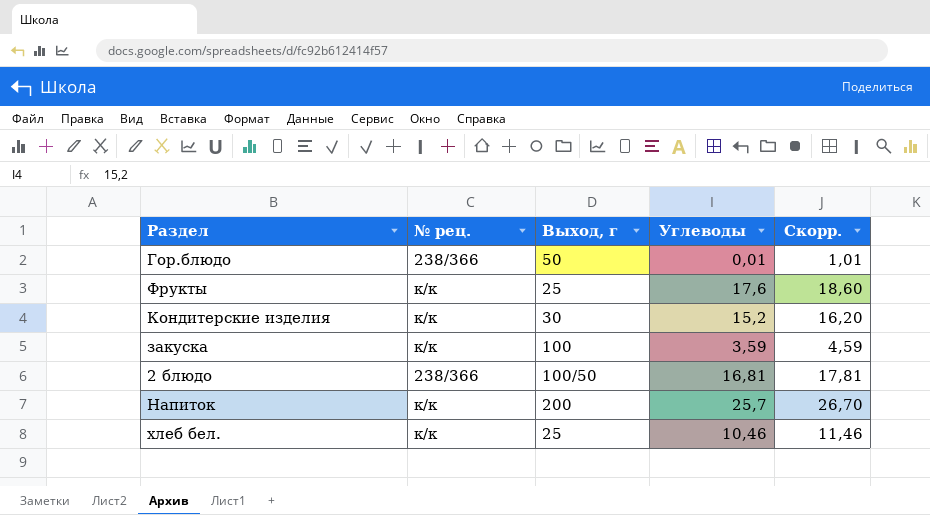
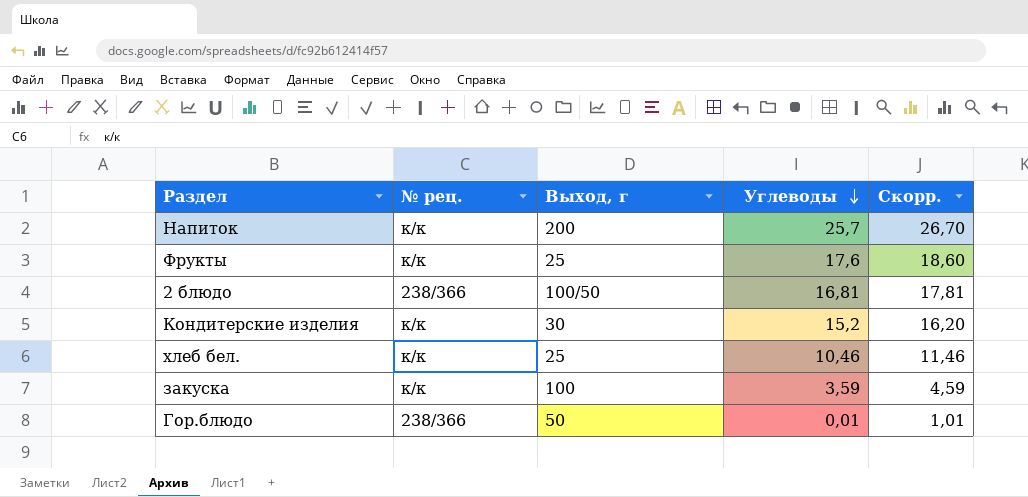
row order: none -> Углеводы descending

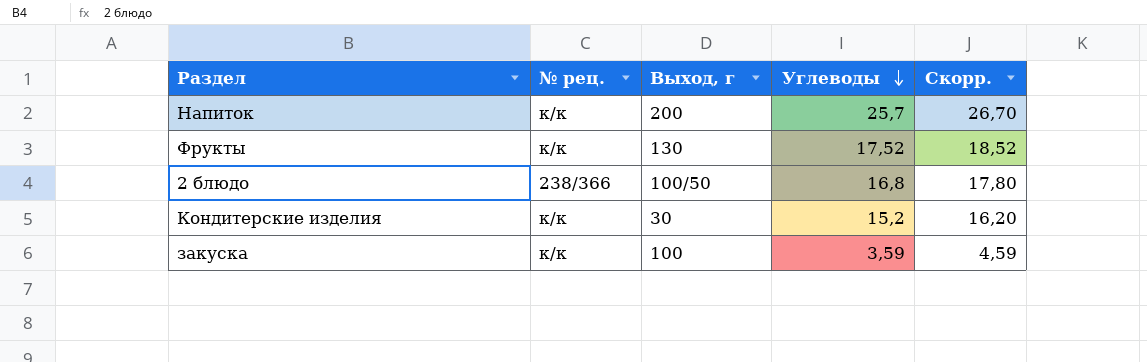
row хлеб бел.: к/к | 25 | 10,46 | 11,46 -> none
row Гор.блюдо: 238/366 | 50 | 0,01 | 1,01 -> none
Фрукты | Выход, г: 25 -> 130
Фрукты | Углеводы: 17,6 -> 17,52
Фрукты | Скорр.: 18,60 -> 18,52
2 блюдо | Углеводы: 16,81 -> 16,8
2 блюдо | Скорр.: 17,81 -> 17,80

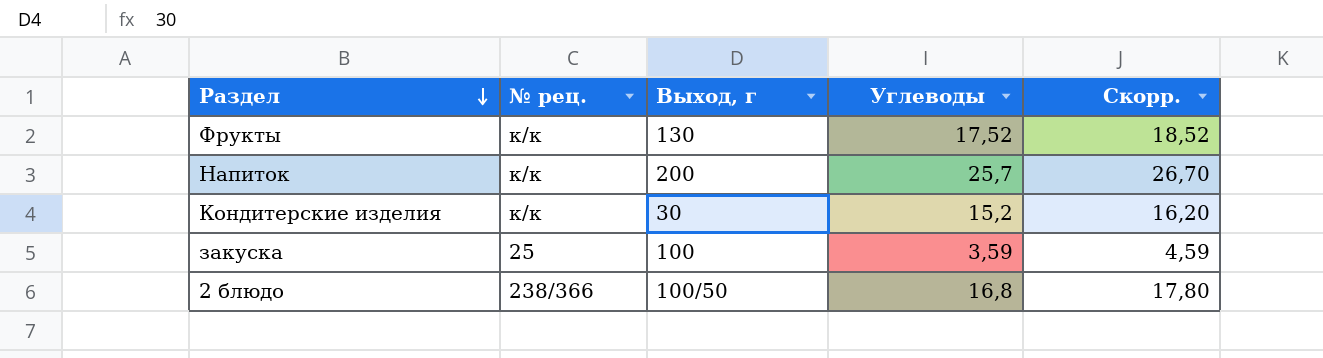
row order: Углеводы descending -> Раздел descending
закуска | № рец.: к/к -> 25

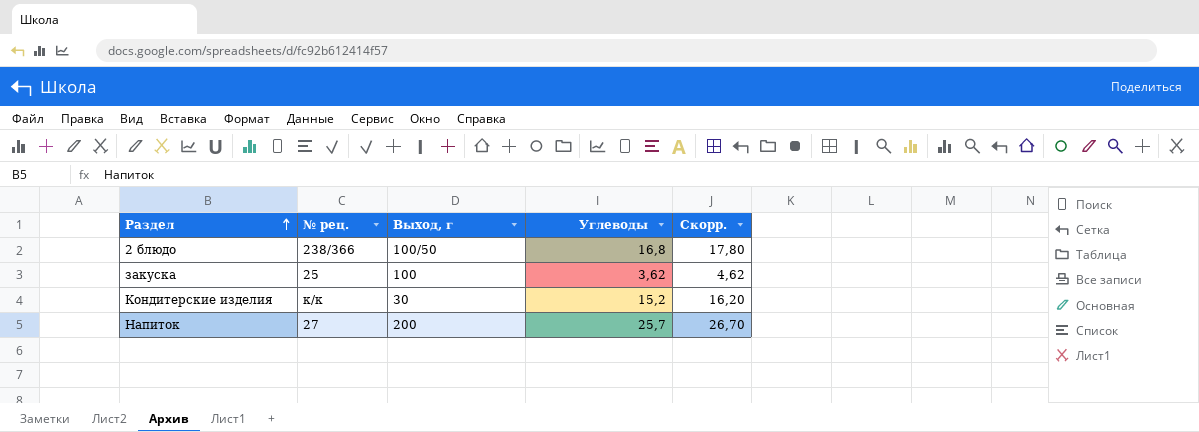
row order: Раздел descending -> Раздел ascending
row Фрукты: к/к | 130 | 17,52 | 18,52 -> none
закуска | Углеводы: 3,59 -> 3,62
закуска | Скорр.: 4,59 -> 4,62
Напиток | № рец.: к/к -> 27

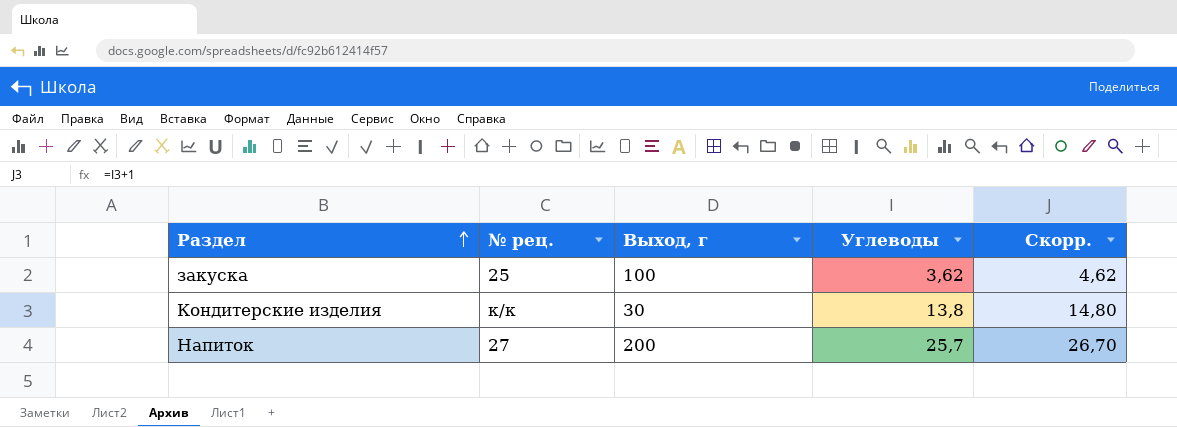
row 2 блюдо: 238/366 | 100/50 | 16,8 | 17,80 -> none
Кондитерские изделия | Углеводы: 15,2 -> 13,8
Кондитерские изделия | Скорр.: 16,20 -> 14,80

